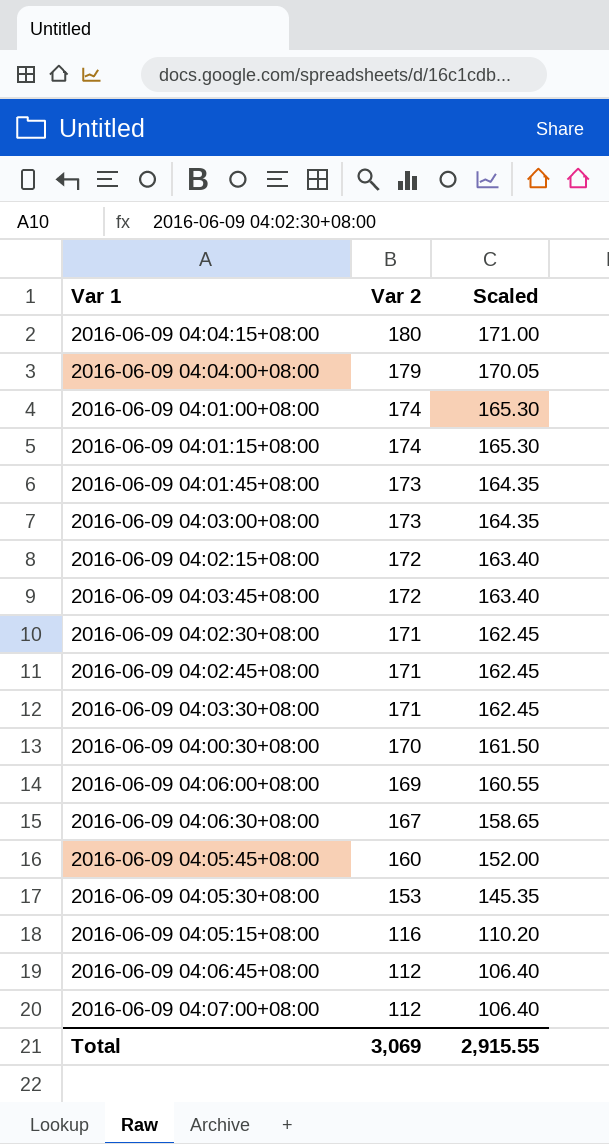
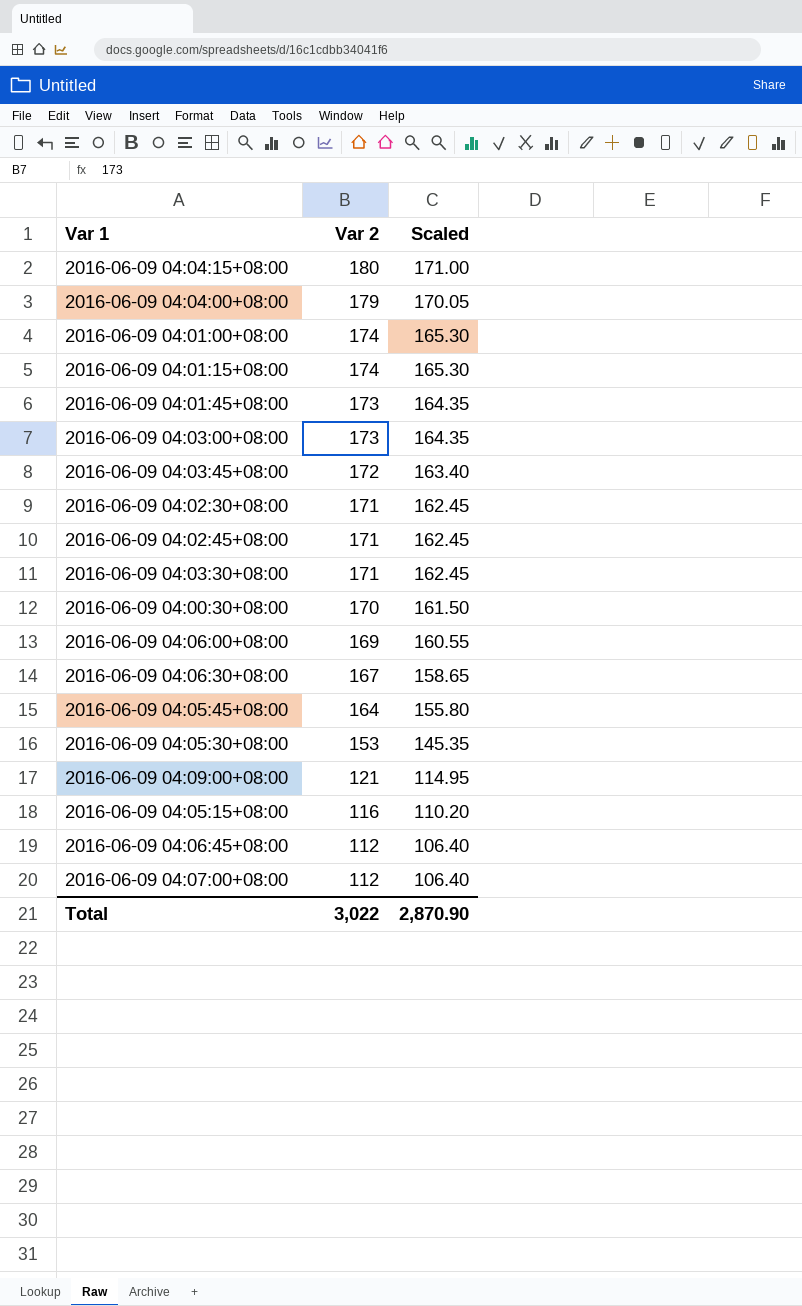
row 2016-06-09 04:02:15+08:00: 172 | 163.40 -> none
2016-06-09 04:05:45+08:00 | Var 2: 160 -> 164
2016-06-09 04:05:45+08:00 | Scaled: 152.00 -> 155.80
row 2016-06-09 04:09:00+08:00: none -> 121 | 114.95
Total | Var 2: 3,069 -> 3,022
Total | Scaled: 2,915.55 -> 2,870.90

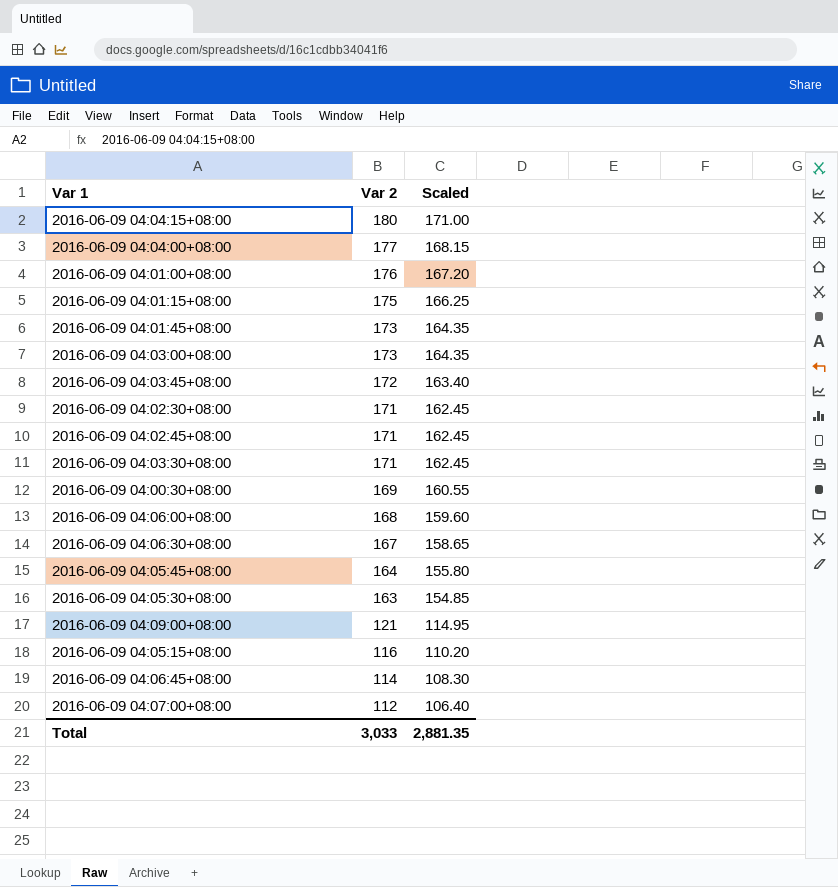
2016-06-09 04:04:00+08:00 | Var 2: 179 -> 177
2016-06-09 04:04:00+08:00 | Scaled: 170.05 -> 168.15
2016-06-09 04:01:00+08:00 | Var 2: 174 -> 176
2016-06-09 04:01:00+08:00 | Scaled: 165.30 -> 167.20
2016-06-09 04:01:15+08:00 | Var 2: 174 -> 175
2016-06-09 04:01:15+08:00 | Scaled: 165.30 -> 166.25
2016-06-09 04:00:30+08:00 | Var 2: 170 -> 169
2016-06-09 04:00:30+08:00 | Scaled: 161.50 -> 160.55
2016-06-09 04:06:00+08:00 | Var 2: 169 -> 168
2016-06-09 04:06:00+08:00 | Scaled: 160.55 -> 159.60
2016-06-09 04:05:30+08:00 | Var 2: 153 -> 163
2016-06-09 04:05:30+08:00 | Scaled: 145.35 -> 154.85
2016-06-09 04:06:45+08:00 | Var 2: 112 -> 114
2016-06-09 04:06:45+08:00 | Scaled: 106.40 -> 108.30
Total | Var 2: 3,022 -> 3,033
Total | Scaled: 2,870.90 -> 2,881.35

